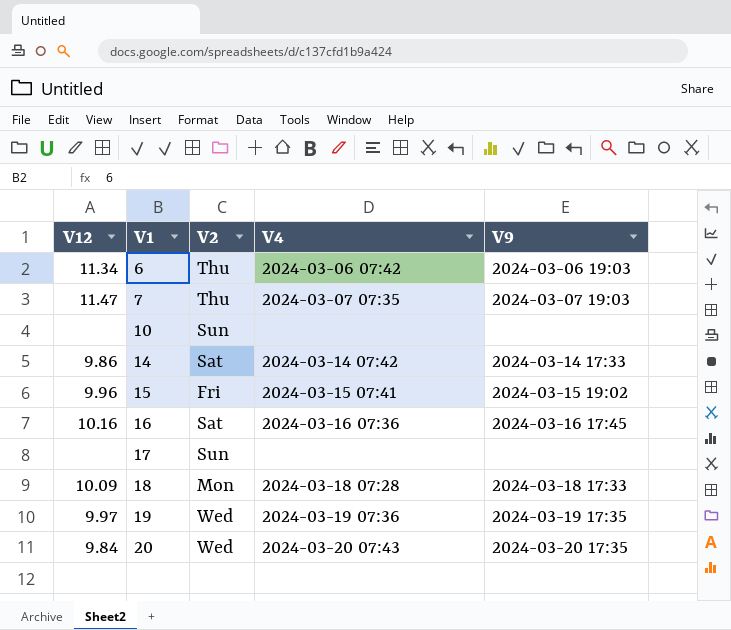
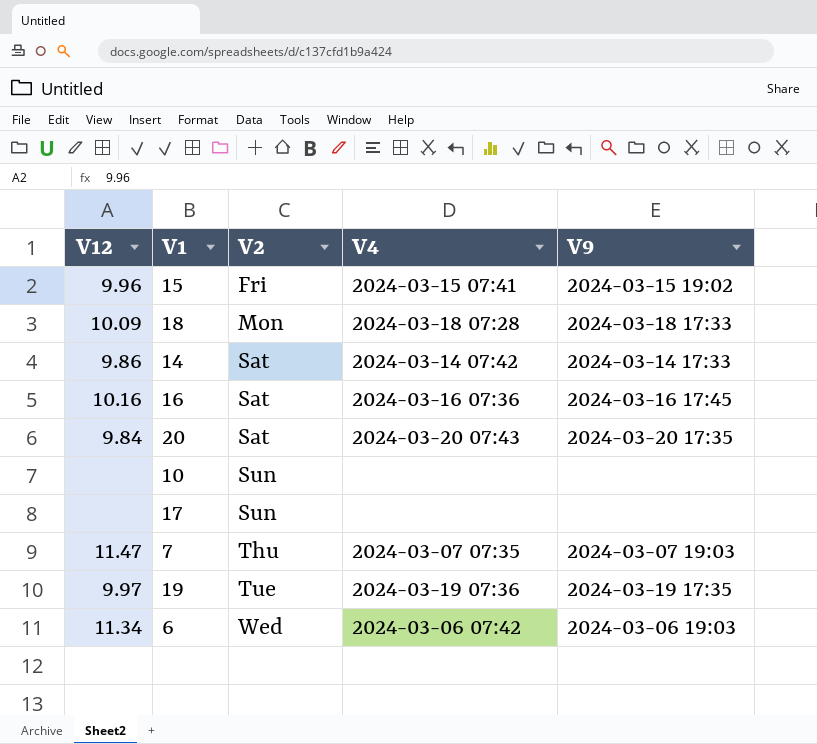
row order: V1 ascending -> V2 ascending
20 | V2: Wed -> Sat
19 | V2: Wed -> Tue
6 | V2: Thu -> Wed

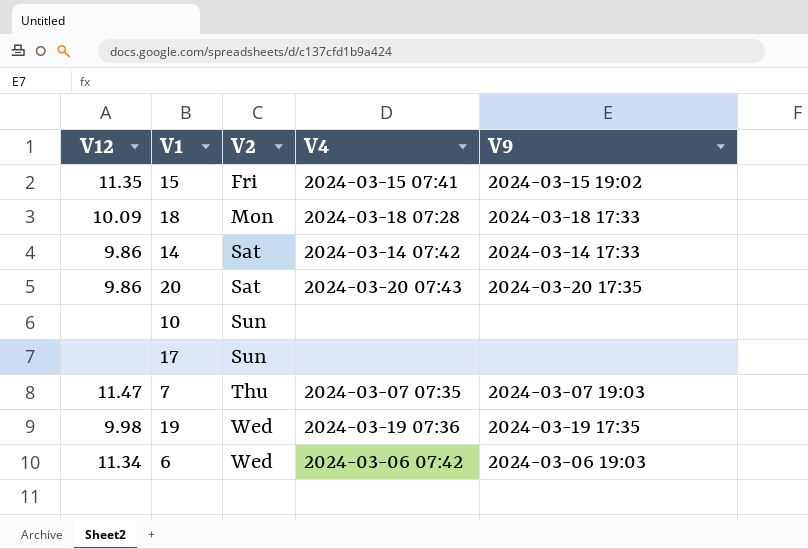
row 16: 10.16 | Sat | 2024-03-16 07:36 | 2024-03-16 17:45 -> none
15 | V12: 9.96 -> 11.35
20 | V12: 9.84 -> 9.86
19 | V12: 9.97 -> 9.98
19 | V2: Tue -> Wed

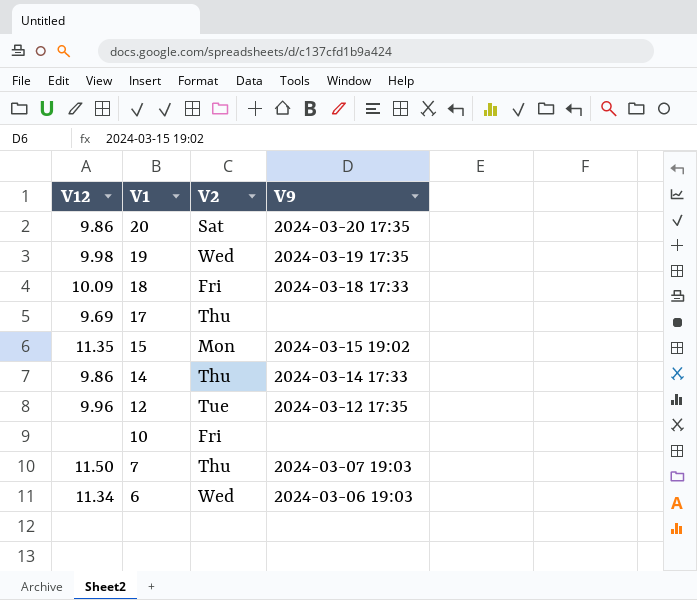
row order: V2 ascending -> V1 descending
column V4 | position: 4 -> none
18 | V2: Mon -> Fri
17 | V12: none -> 9.69
17 | V2: Sun -> Thu
15 | V2: Fri -> Mon
14 | V2: Sat -> Thu
row 12: none -> 9.96 | Tue | 2024-03-12 17:35
10 | V2: Sun -> Fri
7 | V12: 11.47 -> 11.50

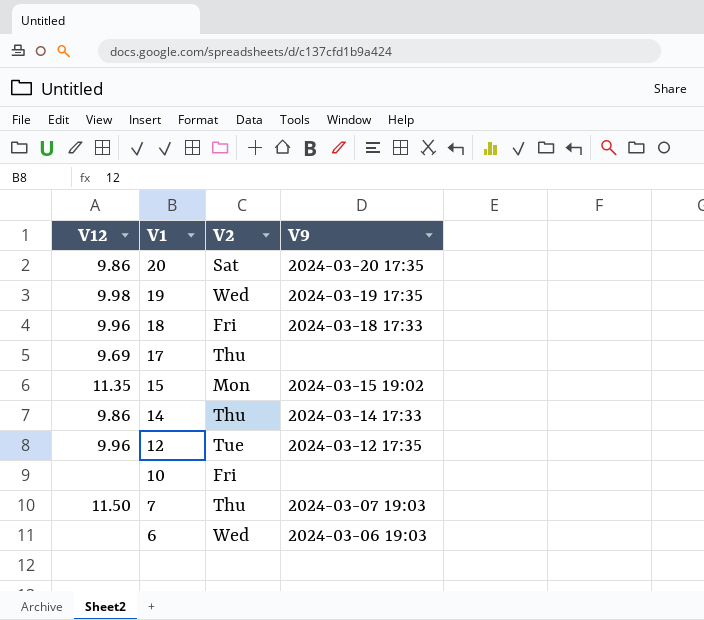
18 | V12: 10.09 -> 9.96
6 | V12: 11.34 -> none

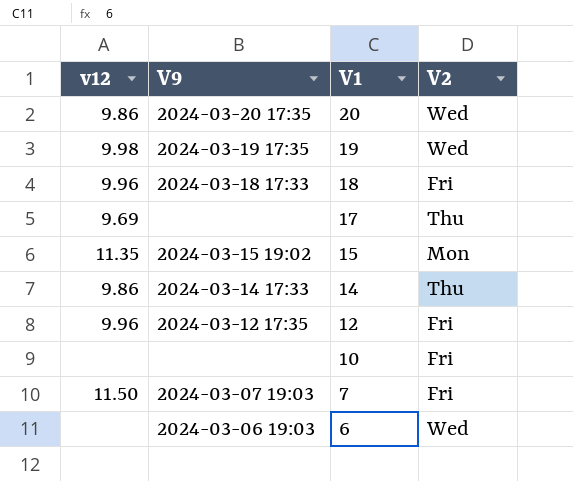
column name: V12 -> v12
column V9 | position: 4 -> 2
20 | V2: Sat -> Wed
12 | V2: Tue -> Fri
7 | V2: Thu -> Fri

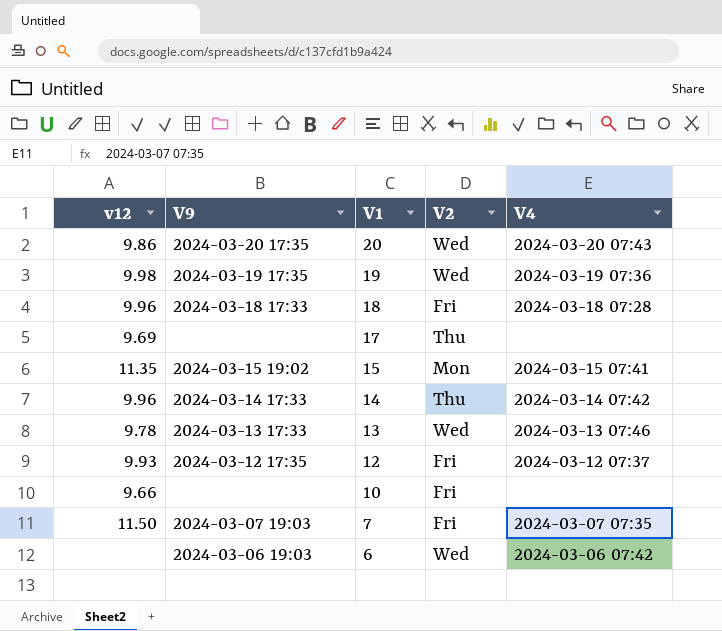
column V4 | position: none -> 5
14 | v12: 9.86 -> 9.96
row 13: none -> 9.78 | 2024-03-13 17:33 | Wed | 2024-03-13 07:46
12 | v12: 9.96 -> 9.93
10 | v12: none -> 9.66

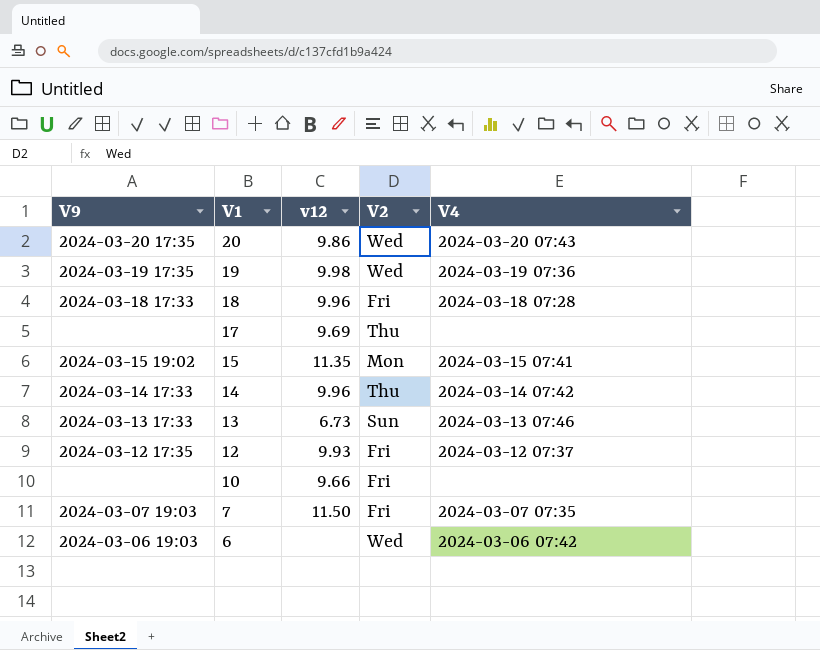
column v12 | position: 1 -> 3
13 | v12: 9.78 -> 6.73
13 | V2: Wed -> Sun

